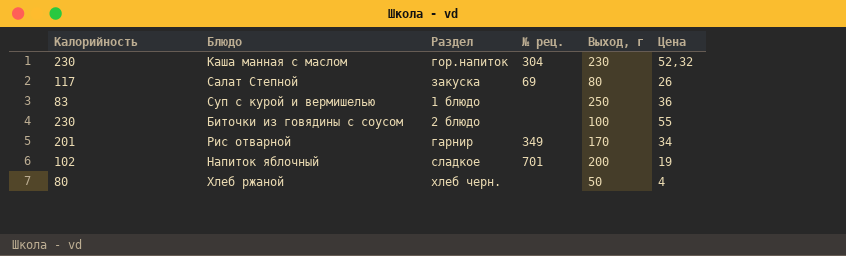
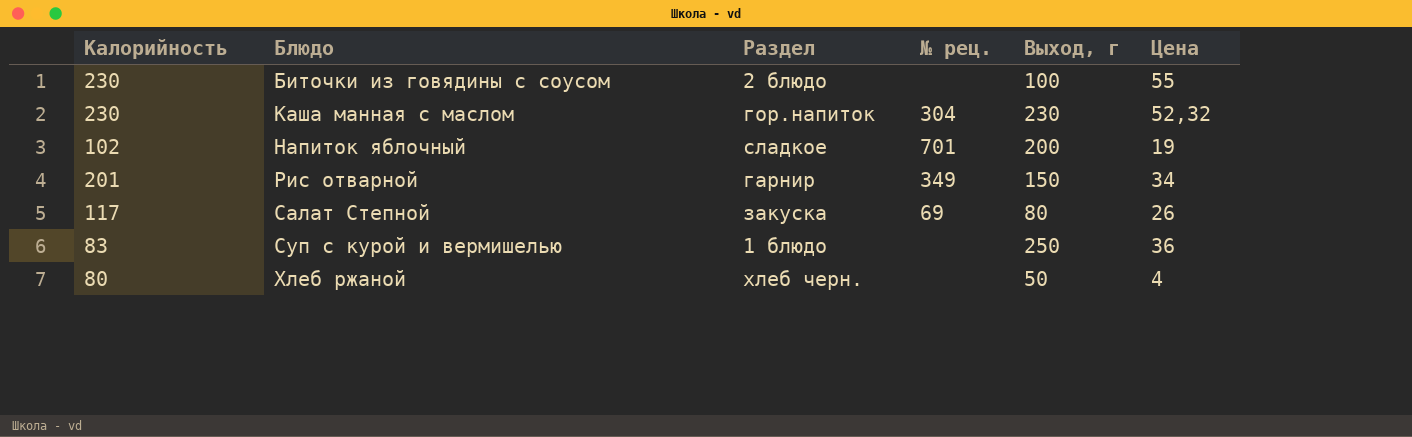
row order: none -> Блюдо ascending
Рис отварной | Выход, г: 170 -> 150

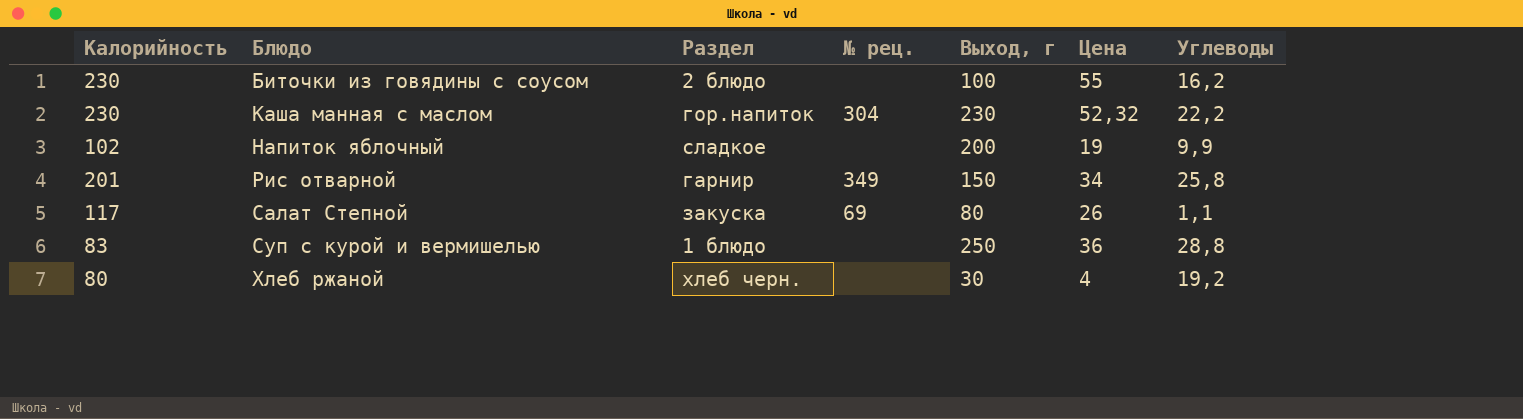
column Углеводы | position: none -> 7
Напиток яблочный | № рец.: 701 -> none
Хлеб ржаной | Выход, г: 50 -> 30

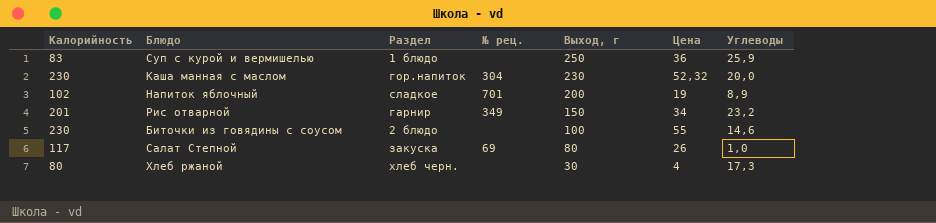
row order: Блюдо ascending -> Выход, г descending
Суп с курой и вермишелью | Углеводы: 28,8 -> 25,9
Каша манная с маслом | Углеводы: 22,2 -> 20,0
Напиток яблочный | № рец.: none -> 701
Напиток яблочный | Углеводы: 9,9 -> 8,9
Рис отварной | Углеводы: 25,8 -> 23,2
Биточки из говядины с соусом | Углеводы: 16,2 -> 14,6
Салат Степной | Углеводы: 1,1 -> 1,0
Хлеб ржаной | Углеводы: 19,2 -> 17,3

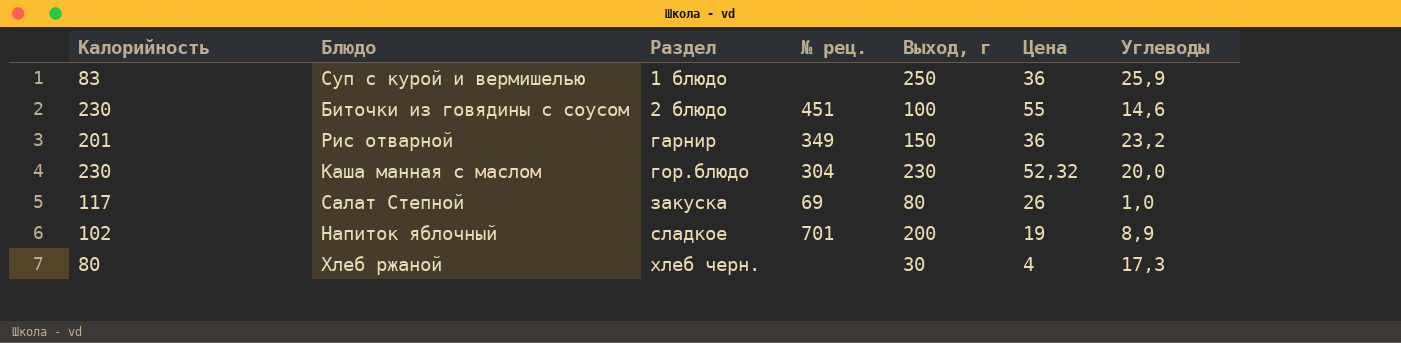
row order: Выход, г descending -> Раздел ascending
Биточки из говядины с соусом | № рец.: none -> 451
Рис отварной | Цена: 34 -> 36
Каша манная с маслом | Раздел: гор.напиток -> гор.блюдо

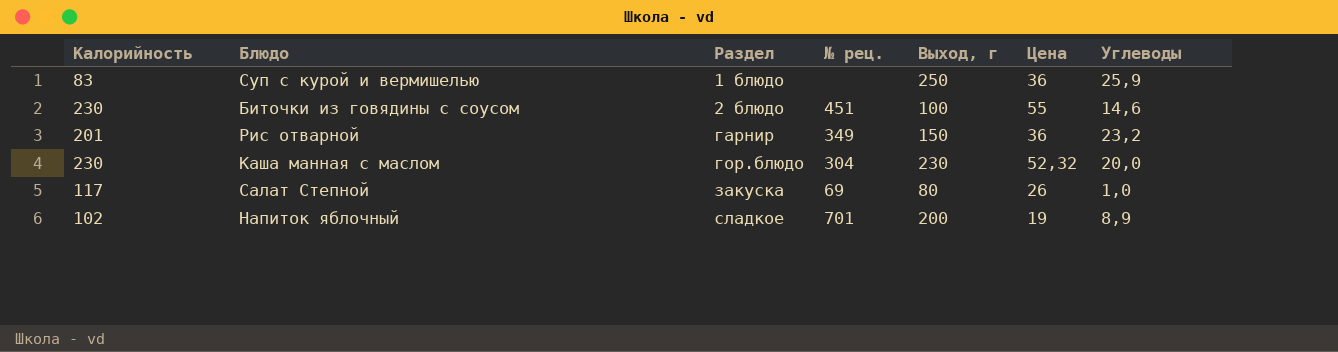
row Хлеб ржаной: 80 | хлеб черн. | none | 30 | 4 | 17,3 -> none

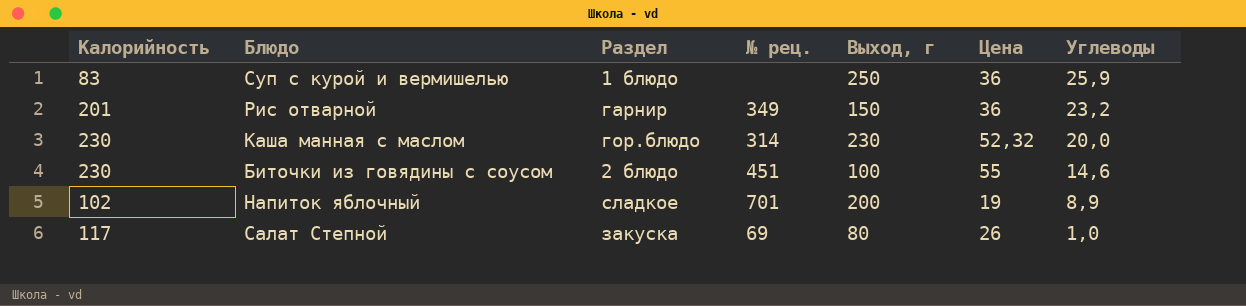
row order: Раздел ascending -> Углеводы descending
Каша манная с маслом | № рец.: 304 -> 314

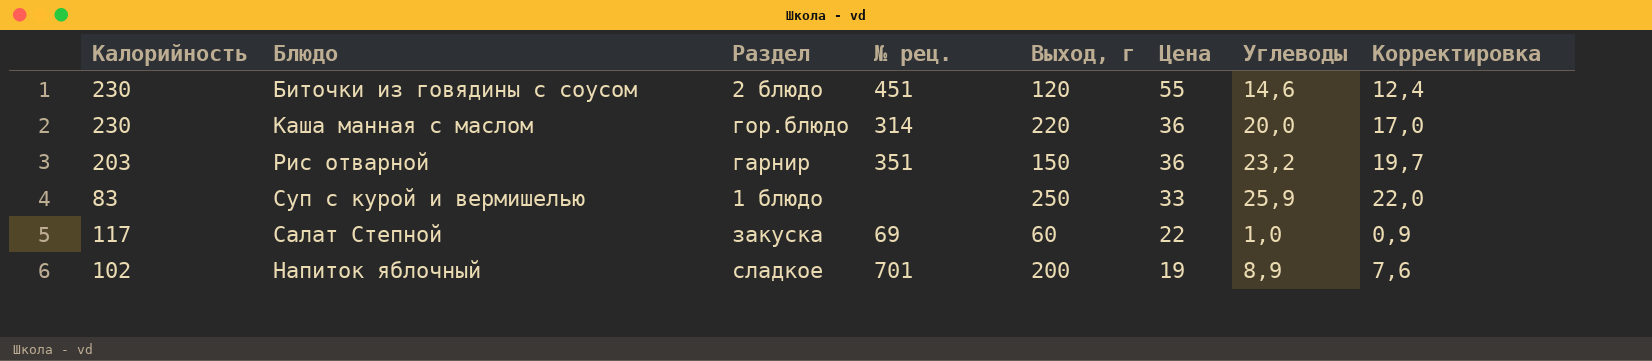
row order: Углеводы descending -> Цена descending
column Корректировка | formula: none -> [Углеводы] * 0,85
Биточки из говядины с соусом | Выход, г: 100 -> 120
Каша манная с маслом | Выход, г: 230 -> 220
Каша манная с маслом | Цена: 52,32 -> 36
Рис отварной | Калорийность: 201 -> 203
Рис отварной | № рец.: 349 -> 351
Суп с курой и вермишелью | Цена: 36 -> 33
Салат Степной | Выход, г: 80 -> 60
Салат Степной | Цена: 26 -> 22

